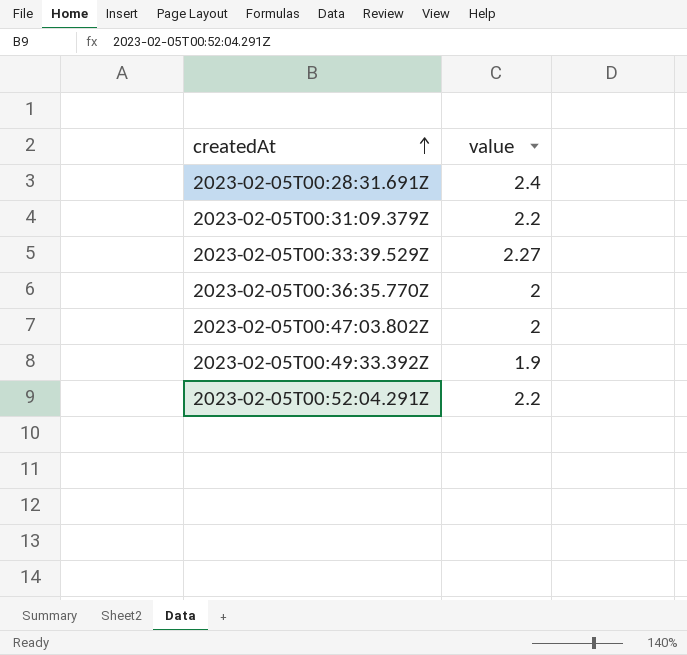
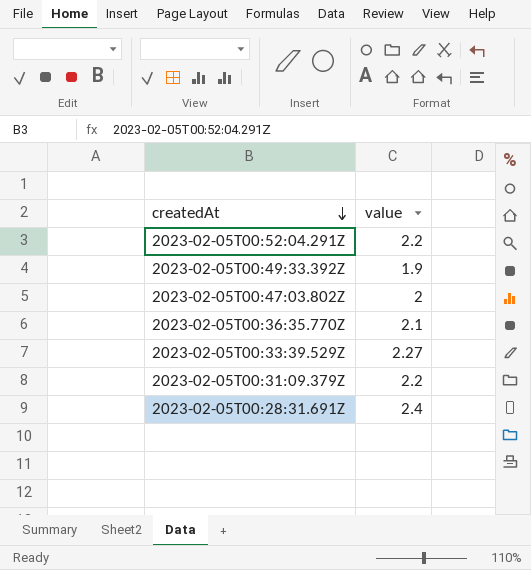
row order: createdAt ascending -> createdAt descending
2023-02-05T00:36:35.770Z | value: 2 -> 2.1

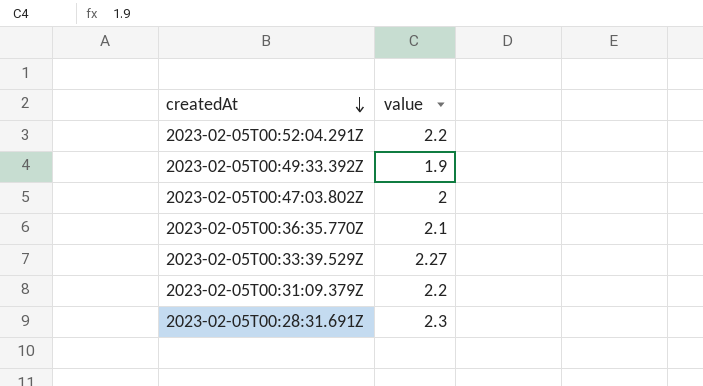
2023-02-05T00:28:31.691Z | value: 2.4 -> 2.3

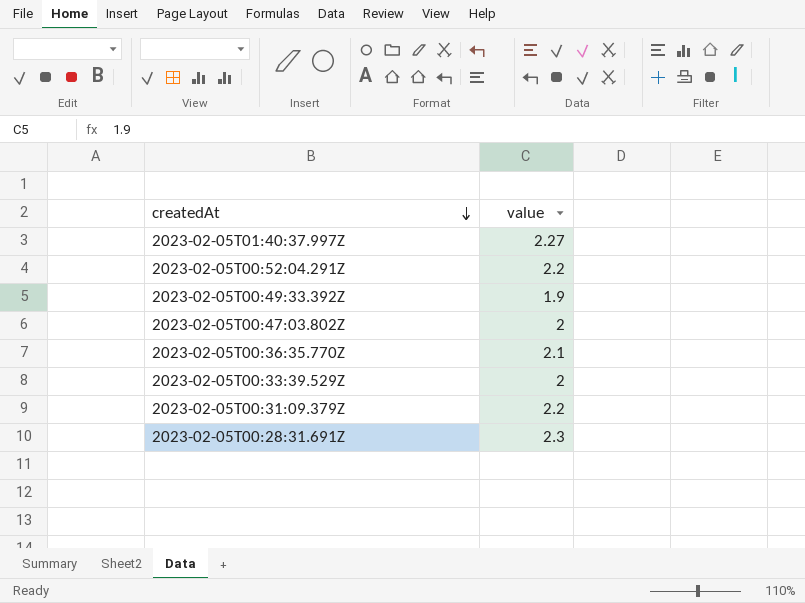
row 2023-02-05T01:40:37.997Z: none -> 2.27
2023-02-05T00:33:39.529Z | value: 2.27 -> 2

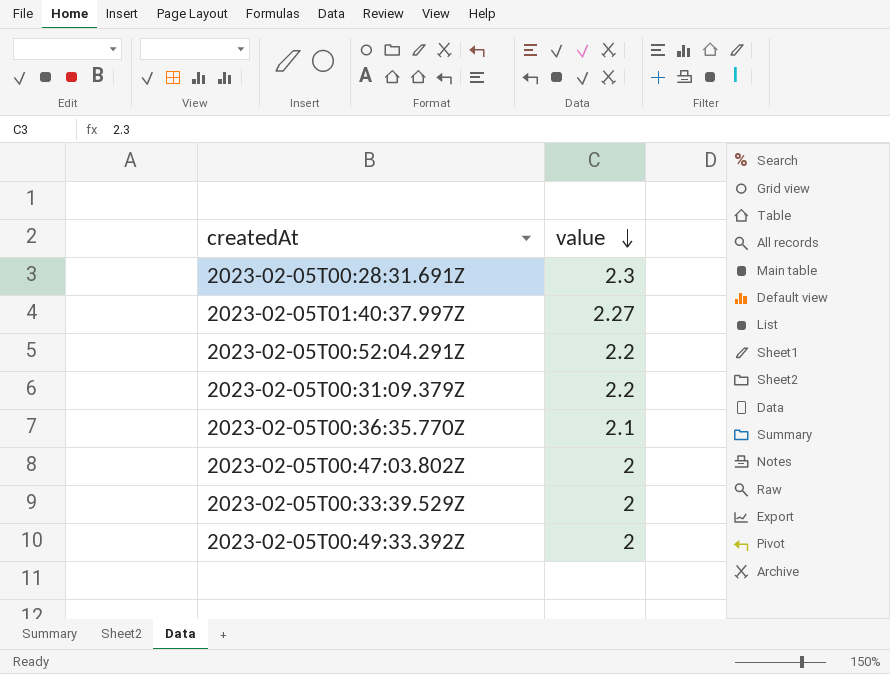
row order: createdAt descending -> value descending
2023-02-05T00:49:33.392Z | value: 1.9 -> 2

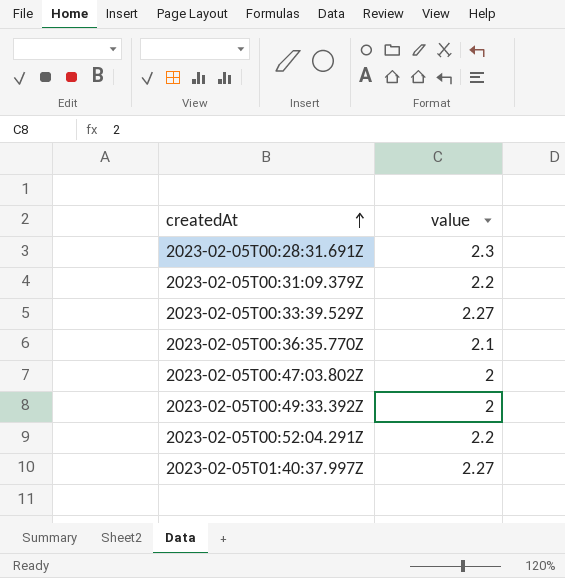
row order: value descending -> createdAt ascending
2023-02-05T00:33:39.529Z | value: 2 -> 2.27

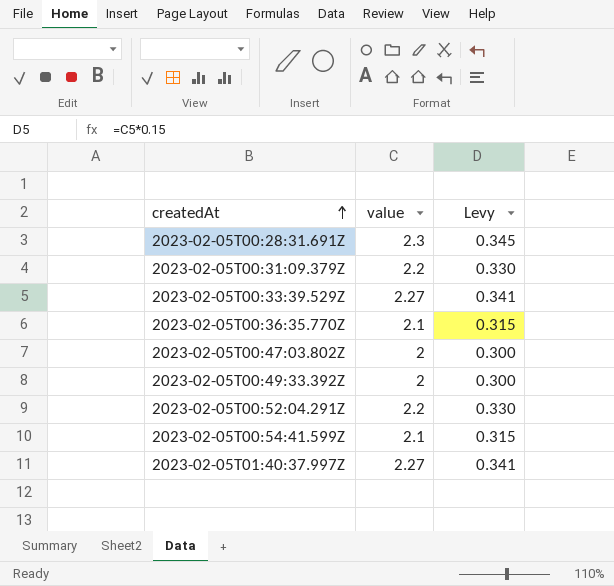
column Levy | formula: none -> [value] * 0.15
row 2023-02-05T00:54:41.599Z: none -> 2.1 | 0.315

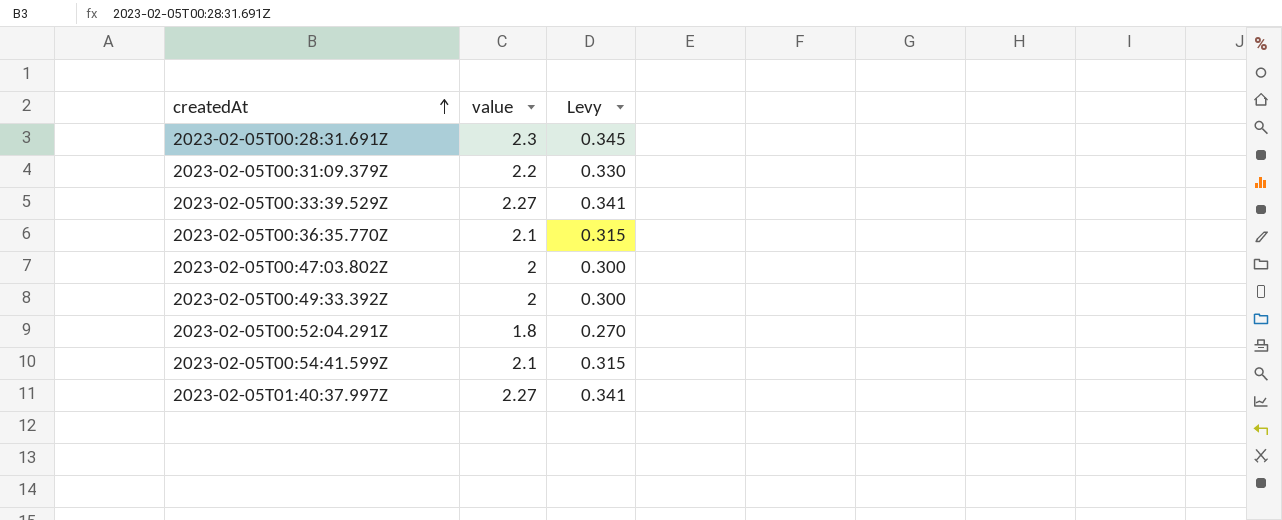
2023-02-05T00:52:04.291Z | value: 2.2 -> 1.8
2023-02-05T00:52:04.291Z | Levy: 0.330 -> 0.270

